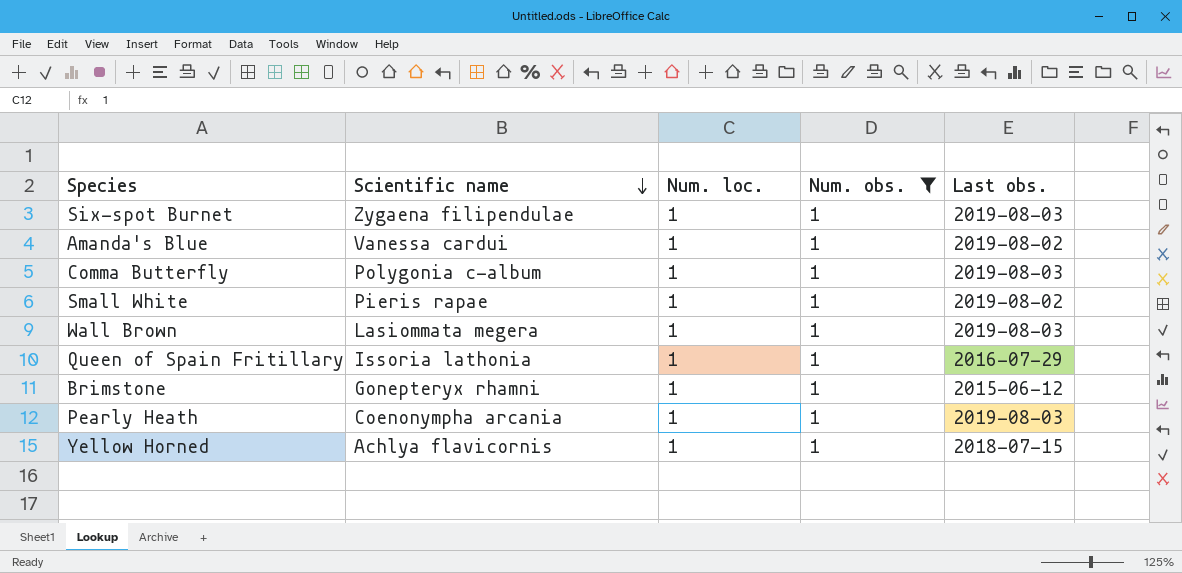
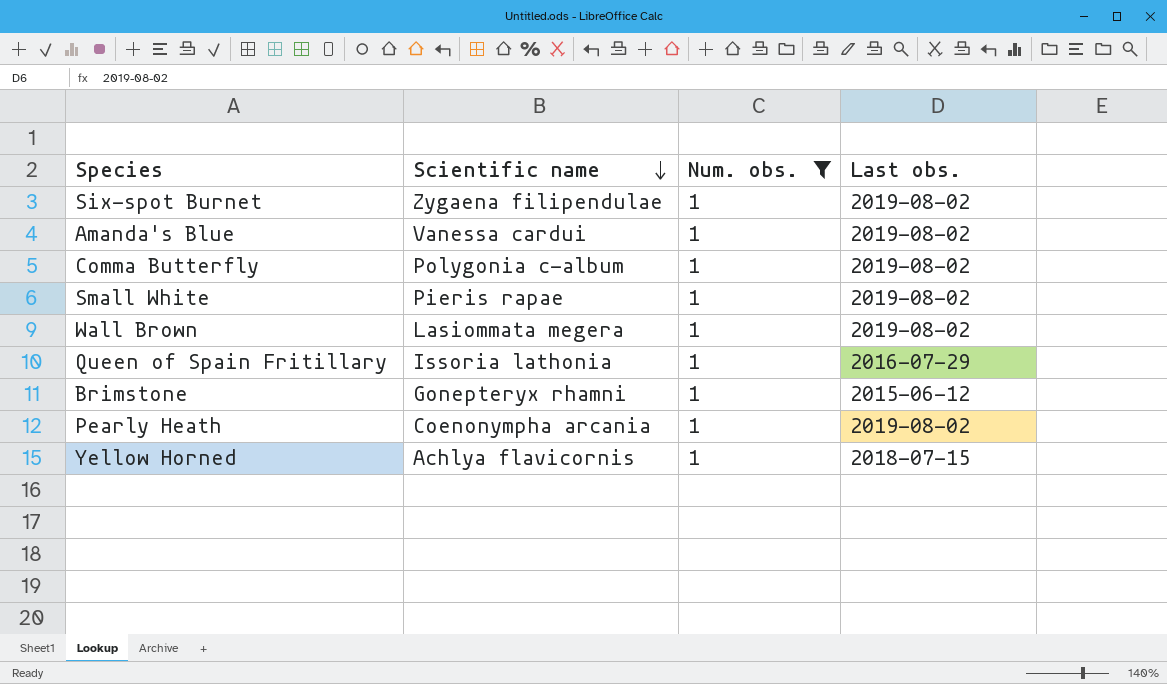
column Num. loc. | position: 3 -> none
Six-spot Burnet | Last obs.: 2019-08-03 -> 2019-08-02
Comma Butterfly | Last obs.: 2019-08-03 -> 2019-08-02
Wall Brown | Last obs.: 2019-08-03 -> 2019-08-02
Pearly Heath | Last obs.: 2019-08-03 -> 2019-08-02

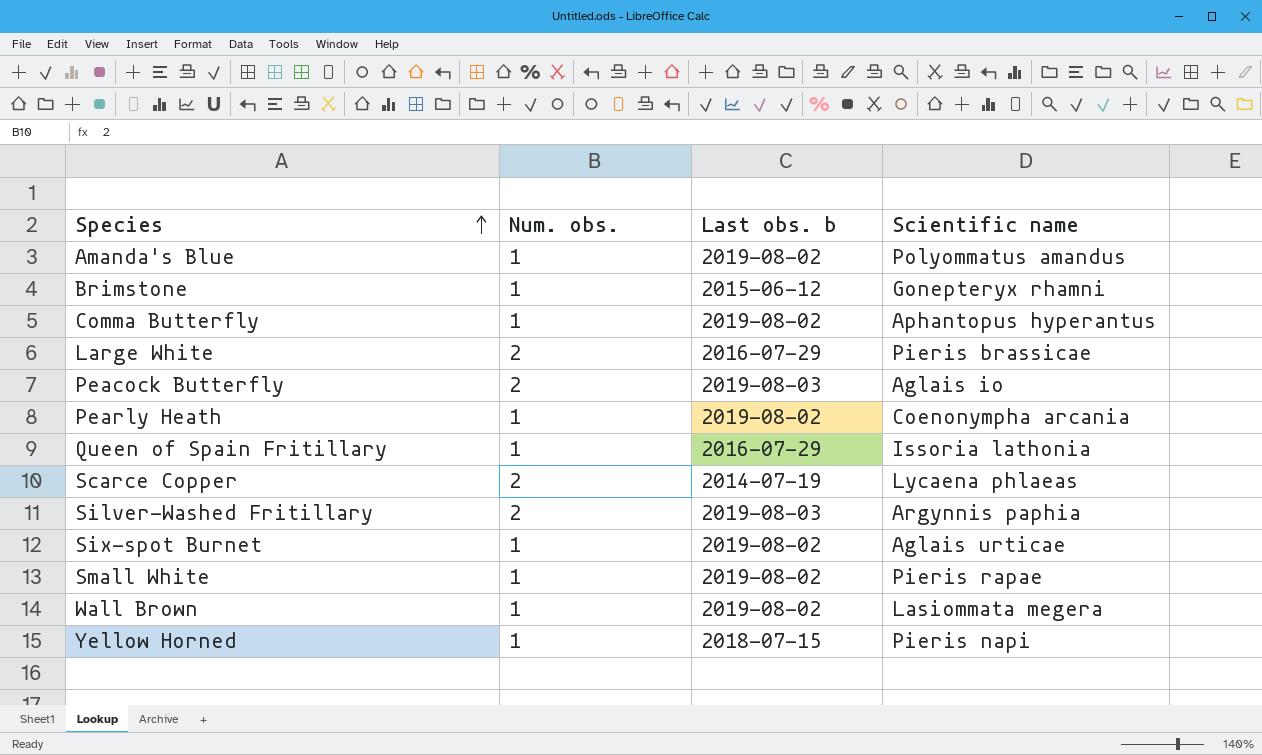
filter: Num. obs. = 1 -> none
row order: Scientific name descending -> Species ascending
column name: Last obs. -> Last obs. b
column Scientific name | position: 2 -> 4
Amanda's Blue | Scientific name: Vanessa cardui -> Polyommatus amandus
Comma Butterfly | Scientific name: Polygonia c-album -> Aphantopus hyperantus
Six-spot Burnet | Scientific name: Zygaena filipendulae -> Aglais urticae
Yellow Horned | Scientific name: Achlya flavicornis -> Pieris napi

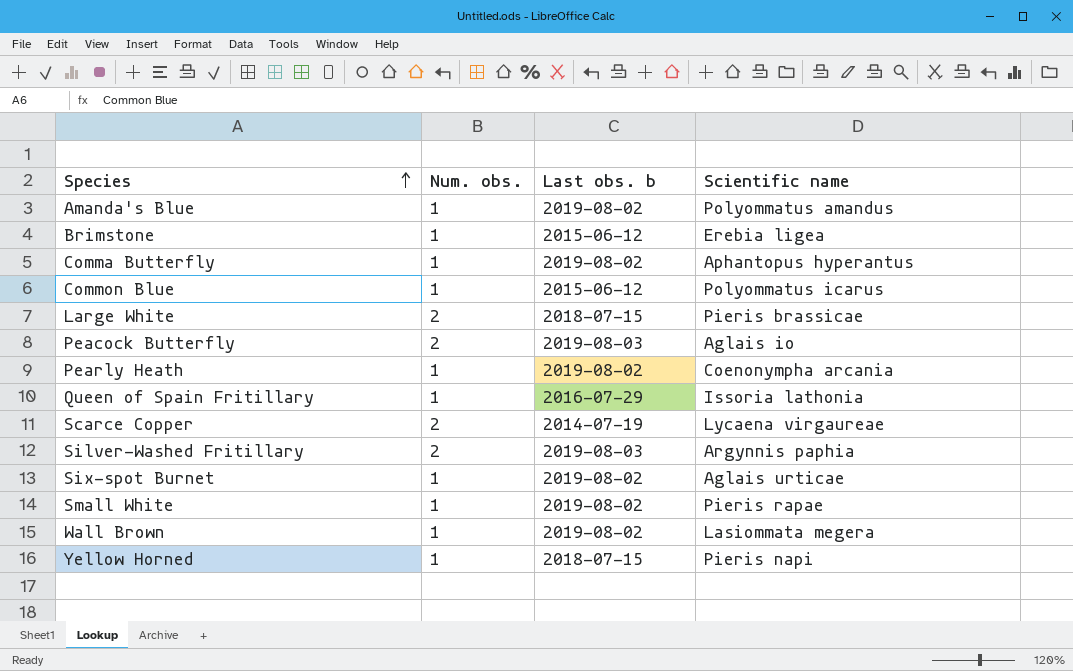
Brimstone | Scientific name: Gonepteryx rhamni -> Erebia ligea
row Common Blue: none -> 1 | 2015-06-12 | Polyommatus icarus
Large White | Last obs. b: 2016-07-29 -> 2018-07-15
Scarce Copper | Scientific name: Lycaena phlaeas -> Lycaena virgaureae

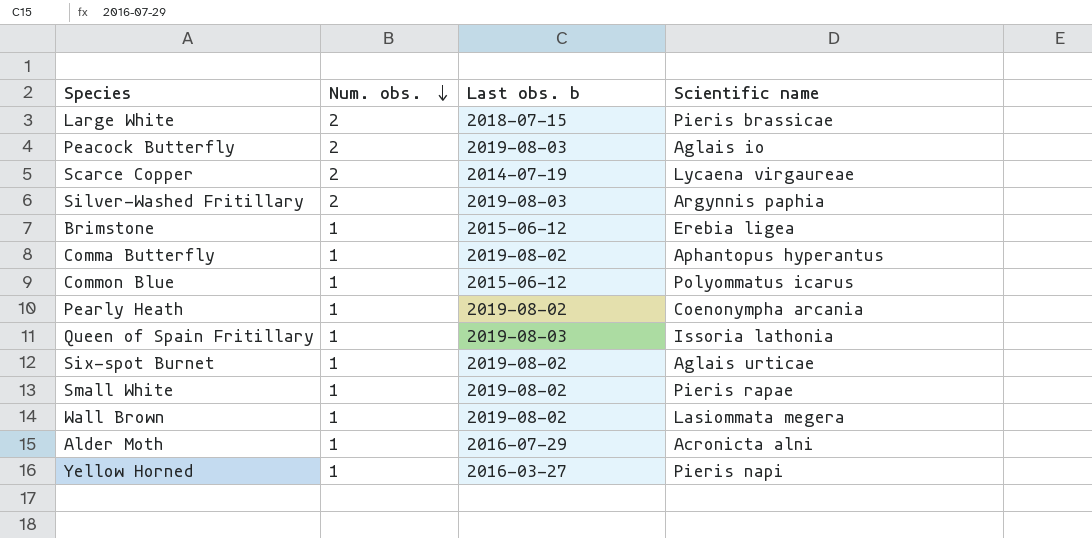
row order: Species ascending -> Num. obs. descending
row Amanda's Blue: 1 | 2019-08-02 | Polyommatus amandus -> none
Queen of Spain Fritillary | Last obs. b: 2016-07-29 -> 2019-08-03
row Alder Moth: none -> 1 | 2016-07-29 | Acronicta alni
Yellow Horned | Last obs. b: 2018-07-15 -> 2016-03-27

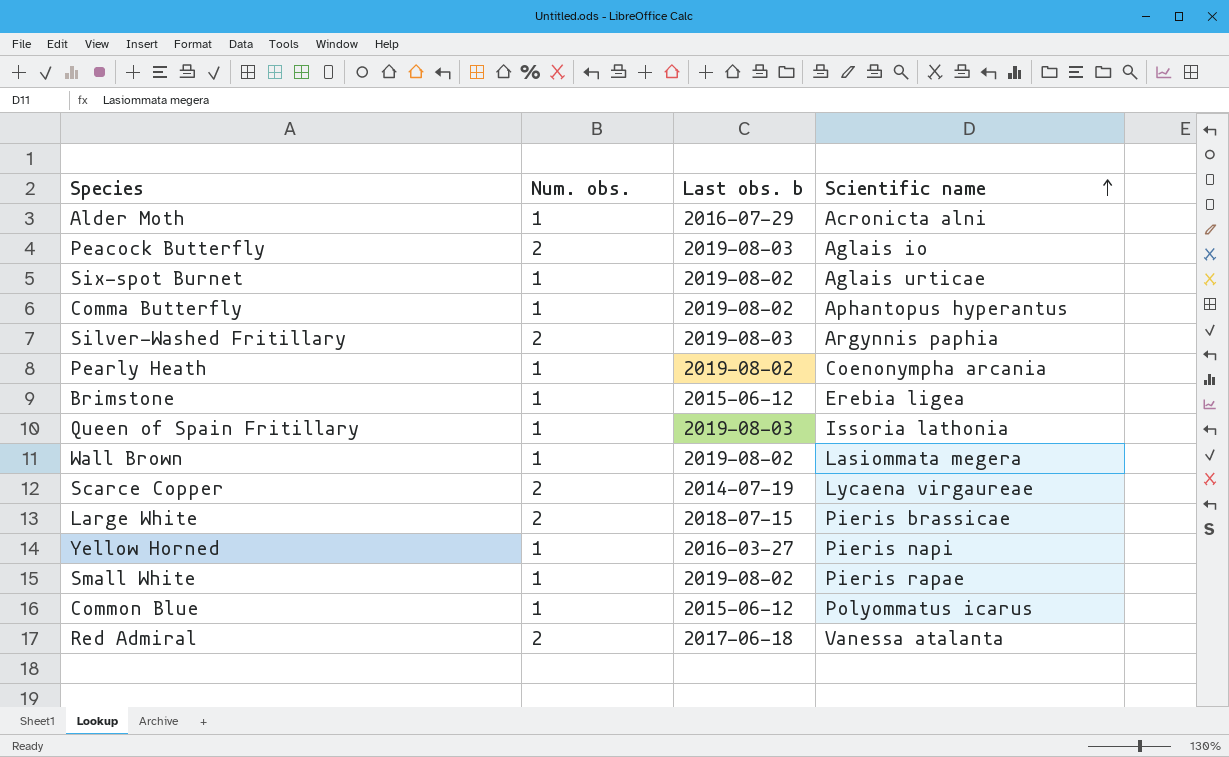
row order: Num. obs. descending -> Scientific name ascending
row Red Admiral: none -> 2 | 2017-06-18 | Vanessa atalanta

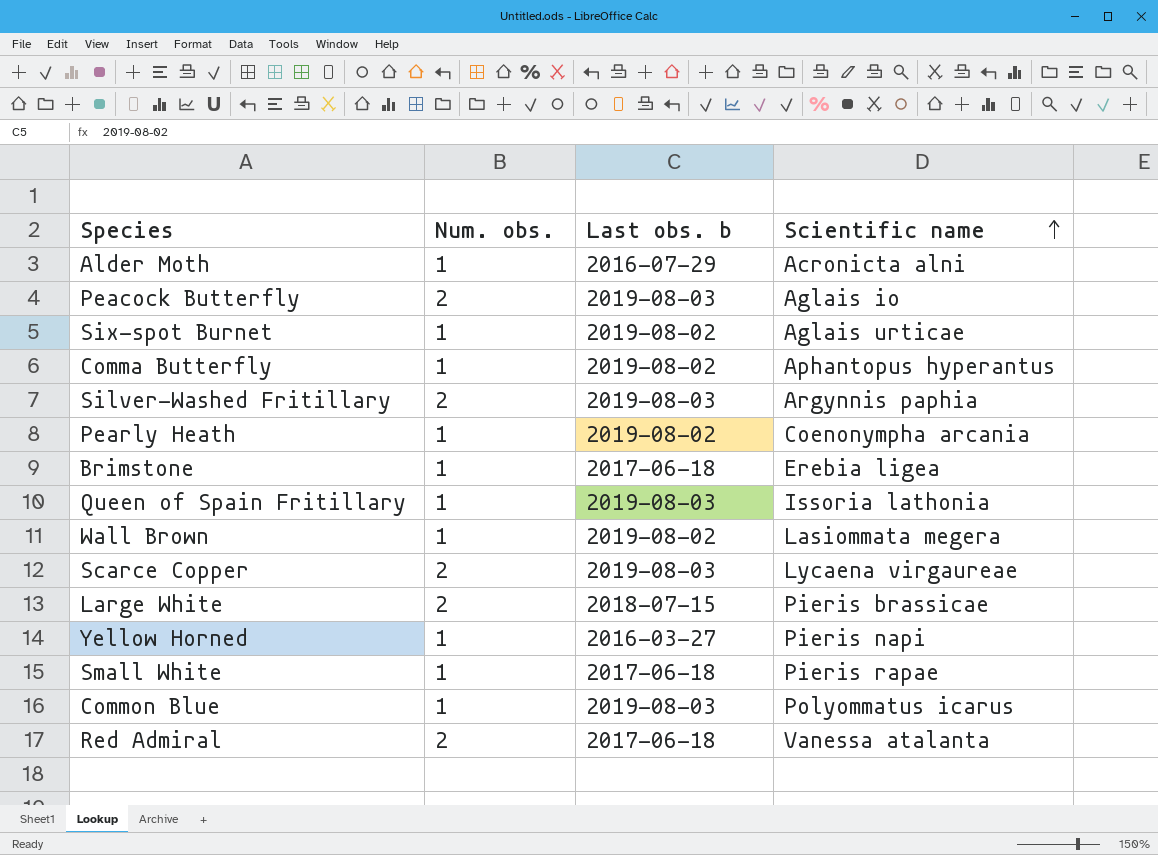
Brimstone | Last obs. b: 2015-06-12 -> 2017-06-18
Scarce Copper | Last obs. b: 2014-07-19 -> 2019-08-03
Small White | Last obs. b: 2019-08-02 -> 2017-06-18
Common Blue | Last obs. b: 2015-06-12 -> 2019-08-03

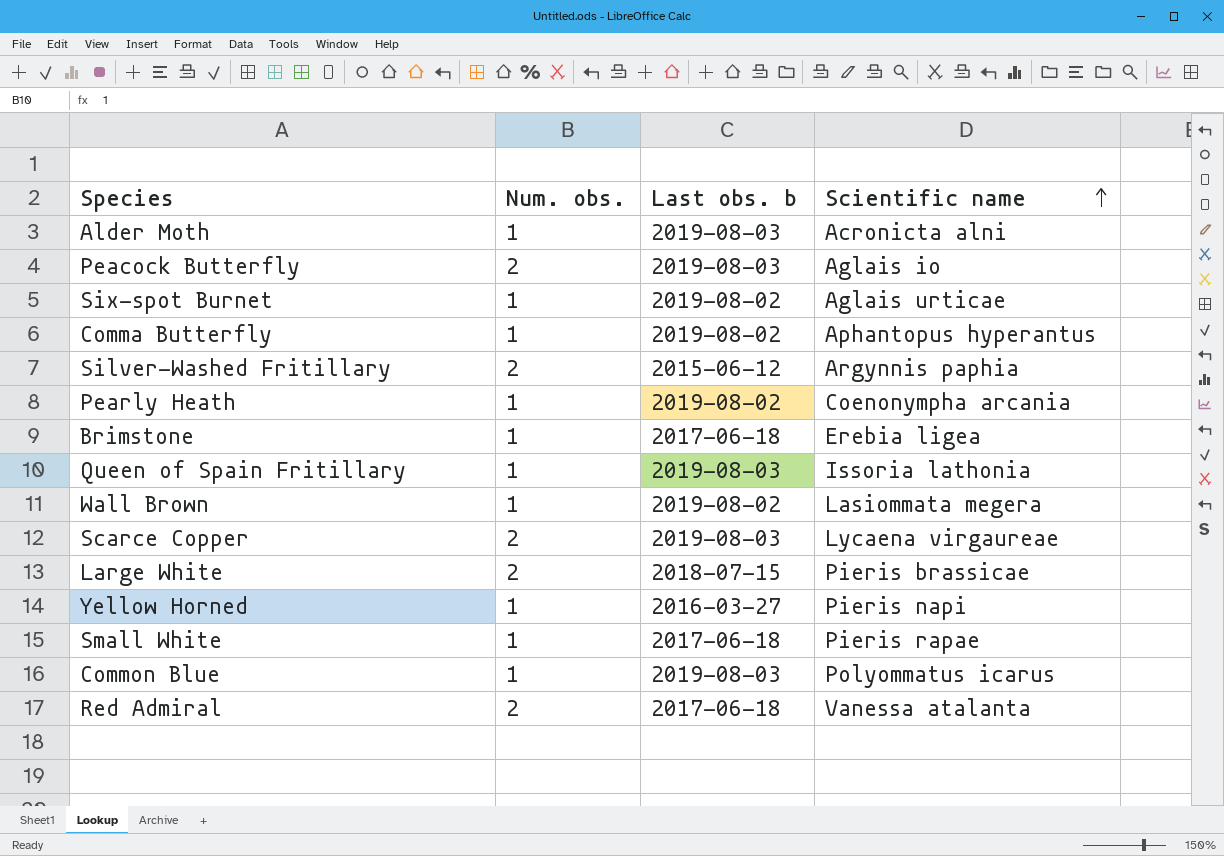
Alder Moth | Last obs. b: 2016-07-29 -> 2019-08-03
Silver-Washed Fritillary | Last obs. b: 2019-08-03 -> 2015-06-12

